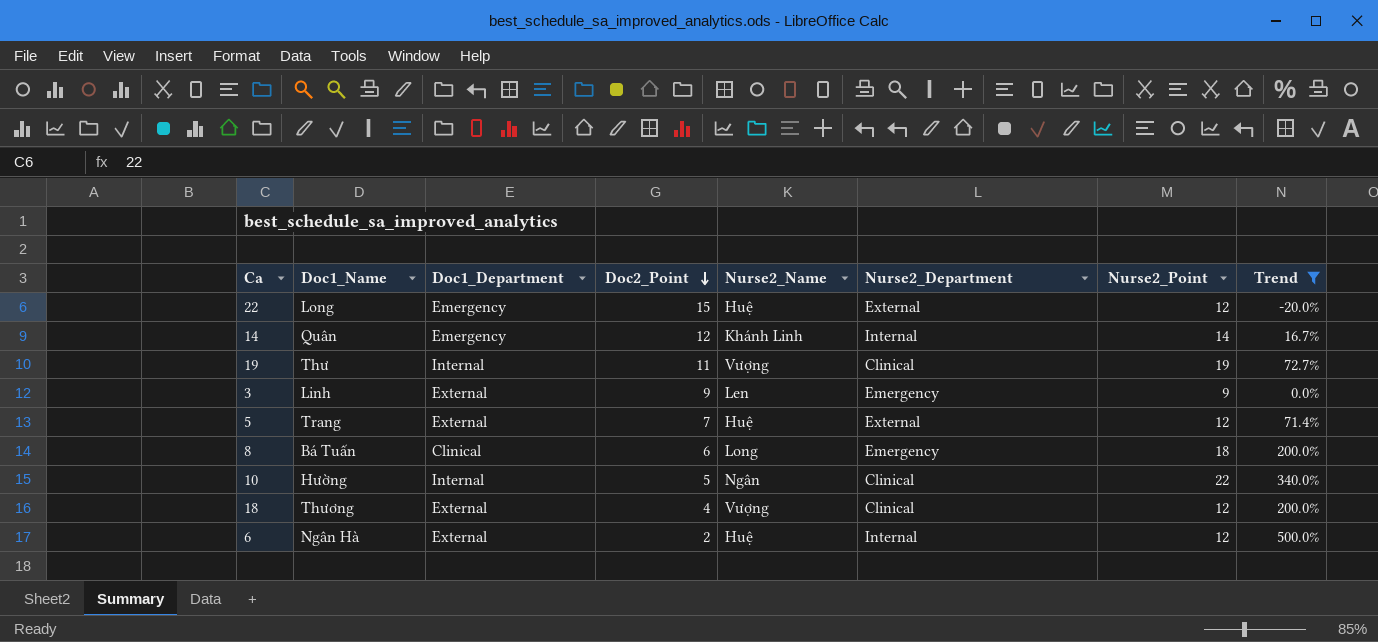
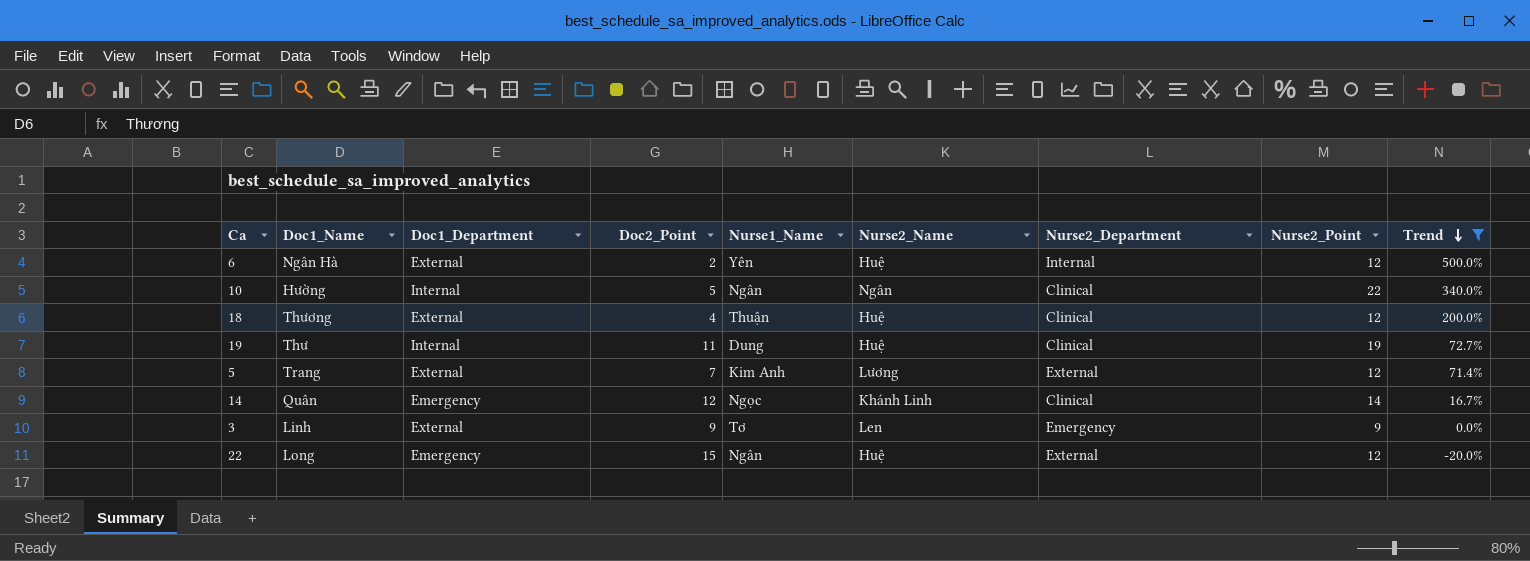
row order: Doc2_Point descending -> Trend descending
column Nurse1_Name | position: none -> 5
row 8: Bá Tuấn | Clinical | 6 | Long | Emergency | 18 | 200.0% -> none
18 | Nurse2_Name: Vượng -> Huệ
19 | Nurse2_Name: Vượng -> Huệ
5 | Nurse2_Name: Huệ -> Lương
14 | Nurse2_Department: Internal -> Clinical

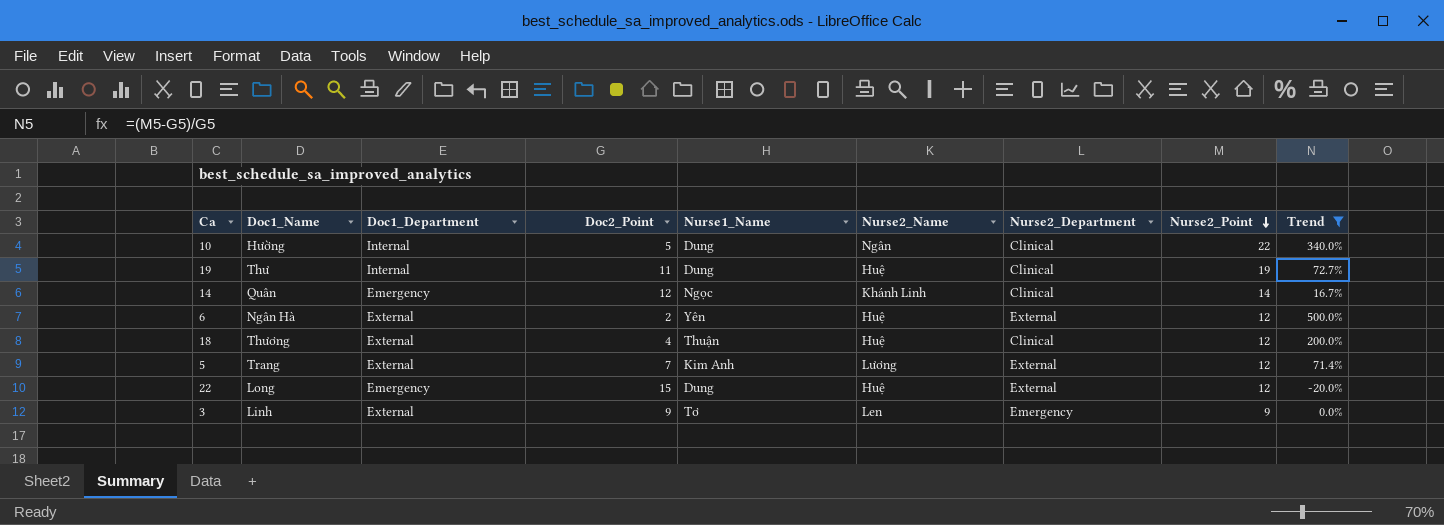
row order: Trend descending -> Nurse2_Point descending
10 | Nurse1_Name: Ngân -> Dung
6 | Nurse2_Department: Internal -> External
22 | Nurse1_Name: Ngân -> Dung

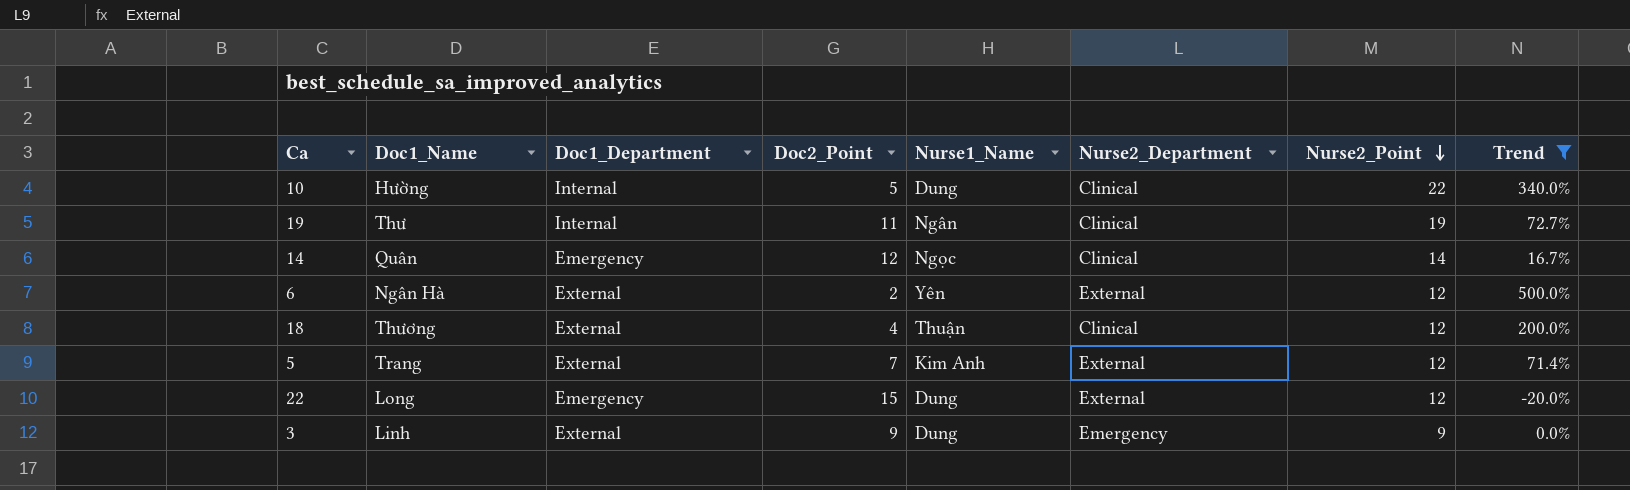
column Nurse2_Name | position: 6 -> none
19 | Nurse1_Name: Dung -> Ngân
3 | Nurse1_Name: Tơ -> Dung

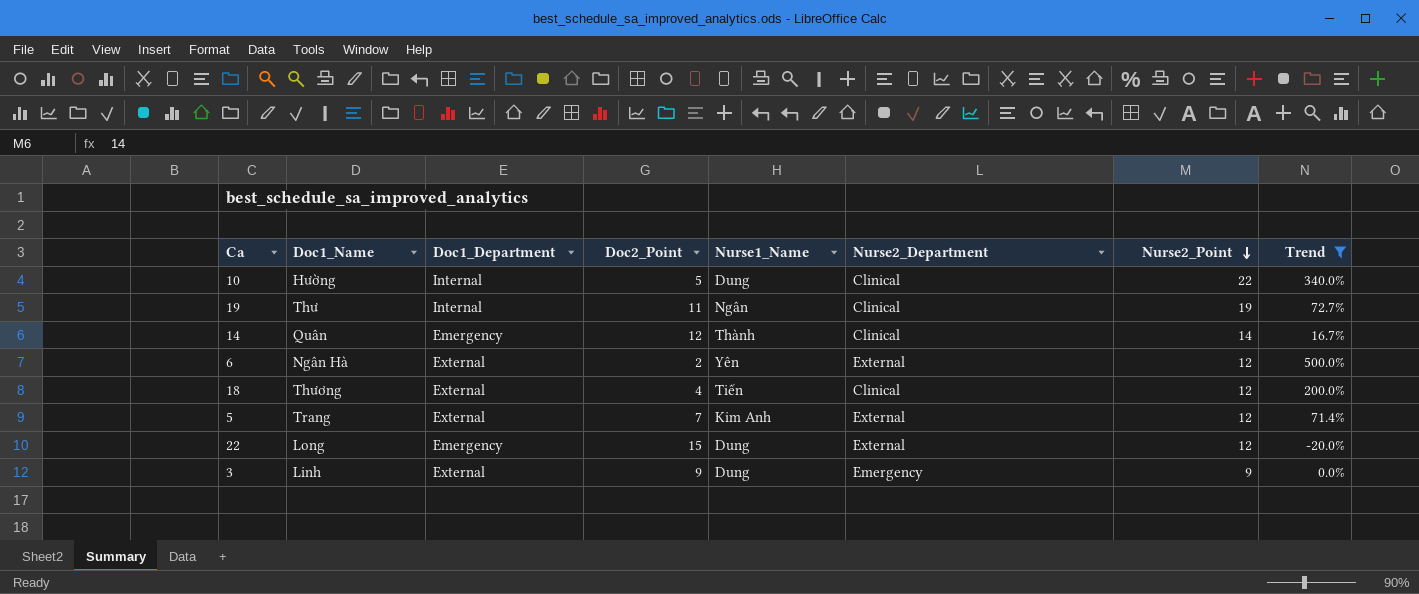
14 | Nurse1_Name: Ngọc -> Thành
18 | Nurse1_Name: Thuận -> Tiến

